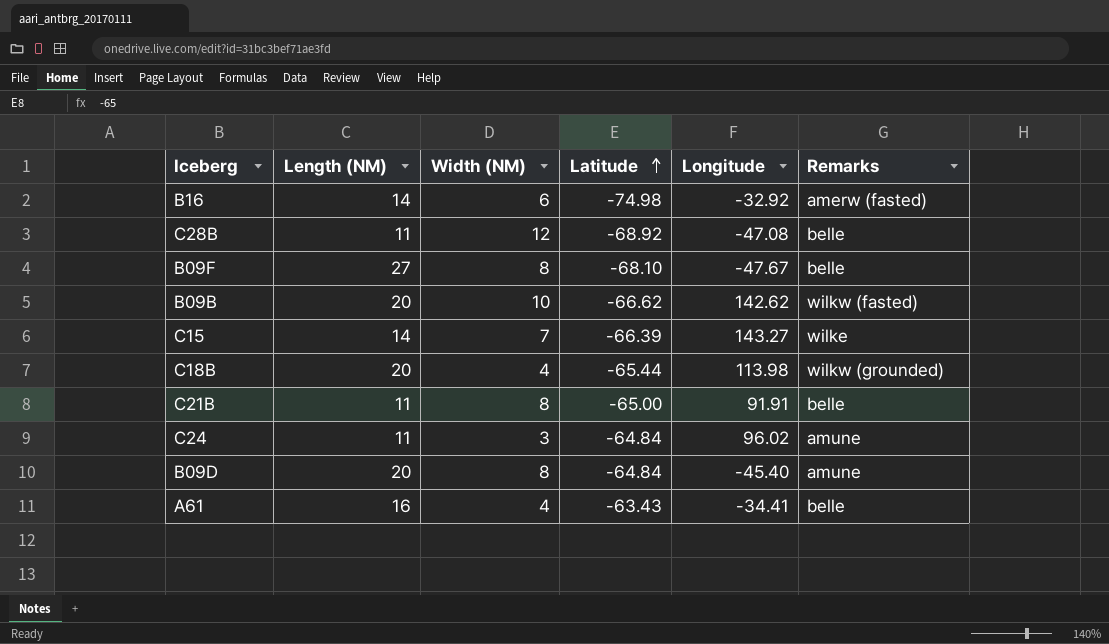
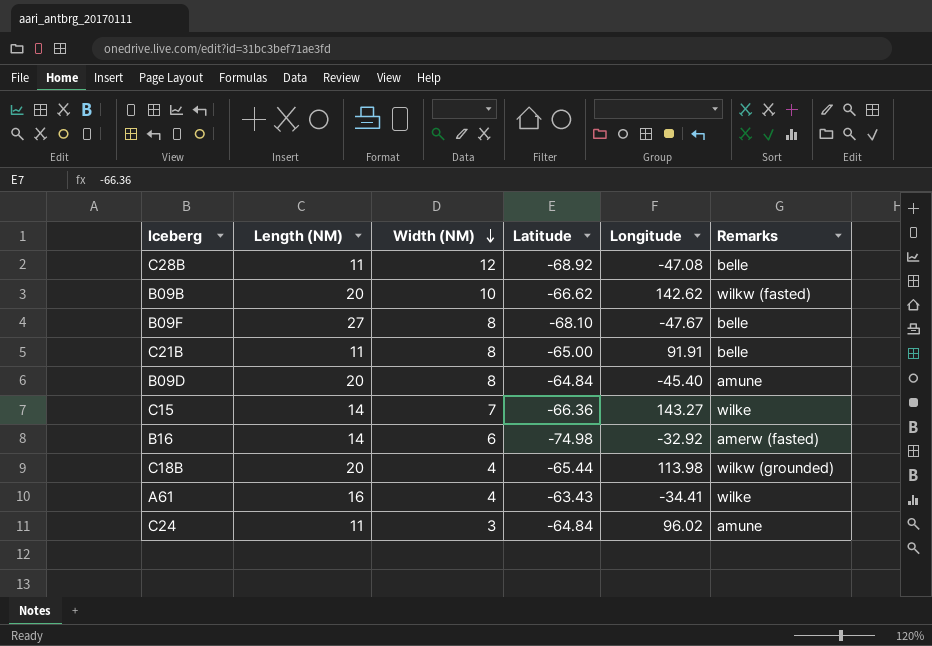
row order: Latitude ascending -> Width (NM) descending
C15 | Latitude: -66.39 -> -66.36
A61 | Remarks: belle -> wilke

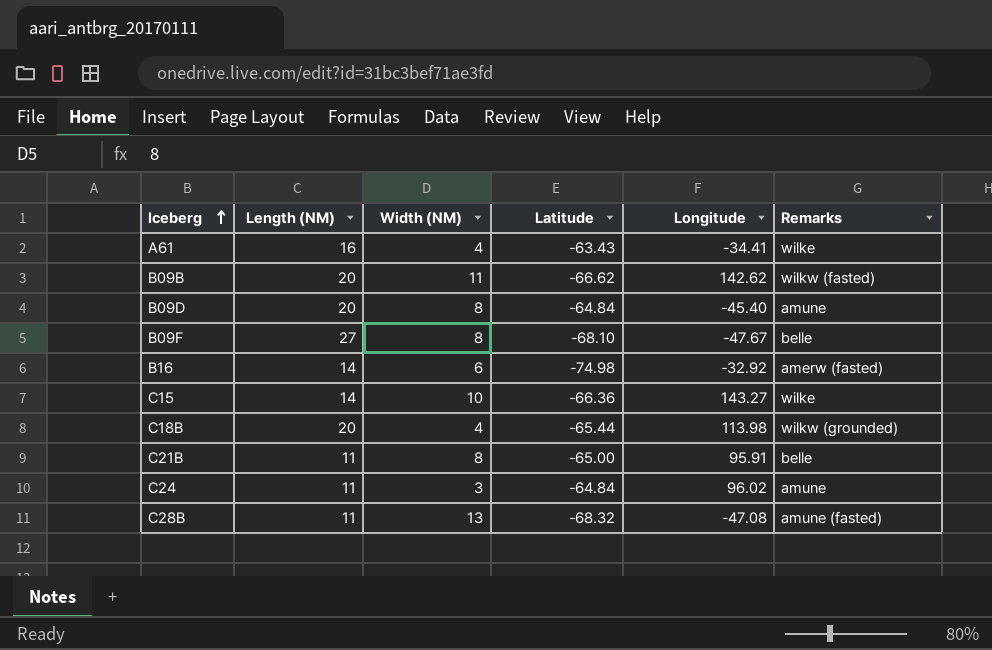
row order: Width (NM) descending -> Iceberg ascending
B09B | Width (NM): 10 -> 11
C15 | Width (NM): 7 -> 10
C21B | Longitude: 91.91 -> 95.91
C28B | Width (NM): 12 -> 13
C28B | Latitude: -68.92 -> -68.32
C28B | Remarks: belle -> amune (fasted)

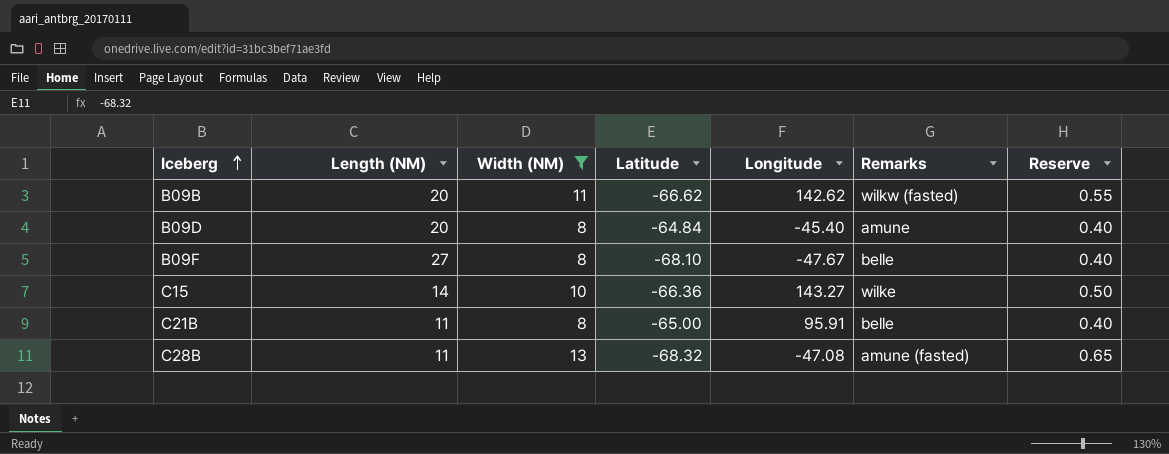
filter: none -> Width (NM) >= 8
column Reserve | formula: none -> [Width (NM)] * 0.05

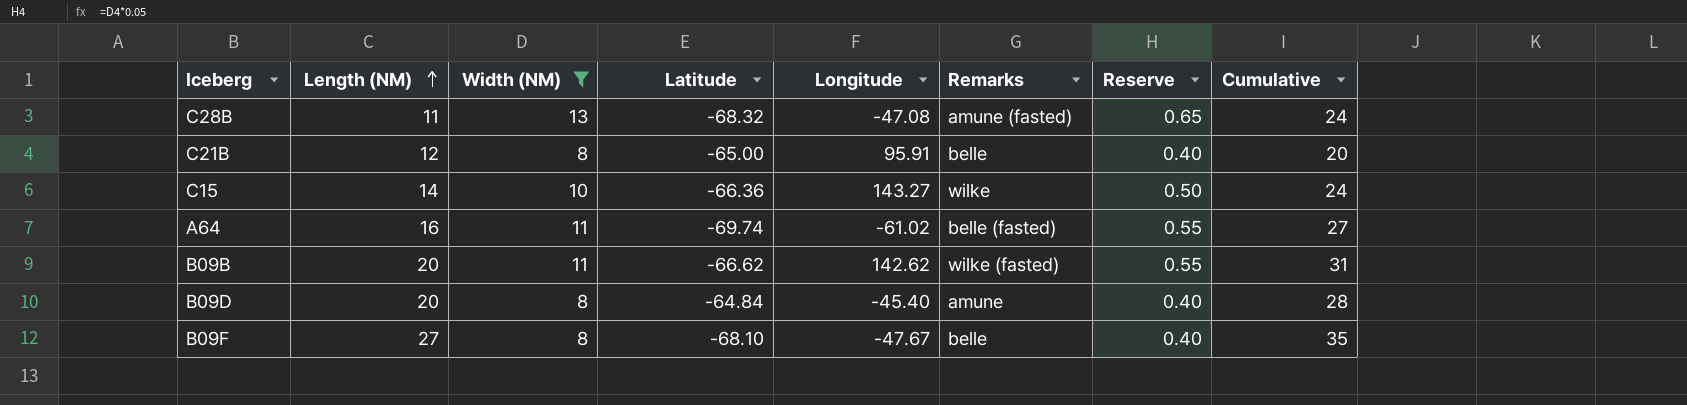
row order: Iceberg ascending -> Length (NM) ascending
column Cumulative | formula: none -> [Length (NM)] + [Width (NM)]
C21B | Length (NM): 11 -> 12
row A64: none -> 16 | 11 | -69.74 | -61.02 | belle (fasted) | 0.55 | 27
B09B | Remarks: wilkw (fasted) -> wilke (fasted)

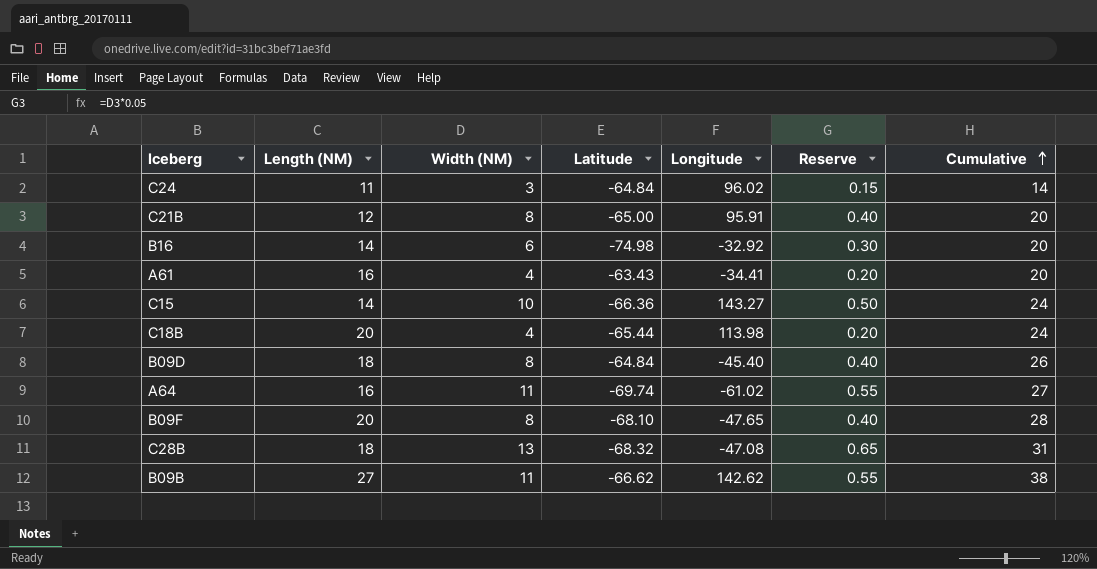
filter: Width (NM) >= 8 -> none
row order: Length (NM) ascending -> Cumulative ascending
column Remarks | position: 6 -> none
B09D | Length (NM): 20 -> 18
B09D | Cumulative: 28 -> 26
B09F | Length (NM): 27 -> 20
B09F | Longitude: -47.67 -> -47.65
B09F | Cumulative: 35 -> 28
C28B | Length (NM): 11 -> 18
C28B | Cumulative: 24 -> 31
B09B | Length (NM): 20 -> 27
B09B | Cumulative: 31 -> 38

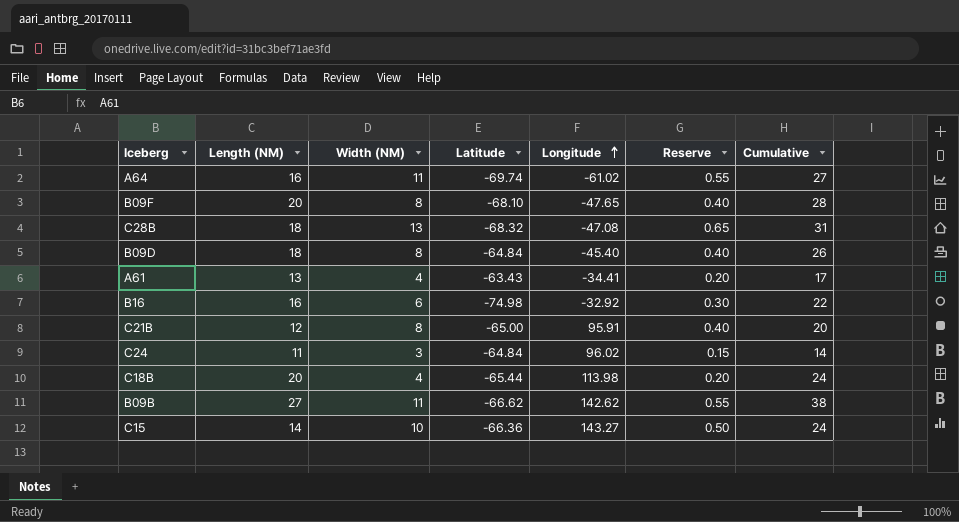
row order: Cumulative ascending -> Longitude ascending
A61 | Length (NM): 16 -> 13
A61 | Cumulative: 20 -> 17
B16 | Length (NM): 14 -> 16
B16 | Cumulative: 20 -> 22

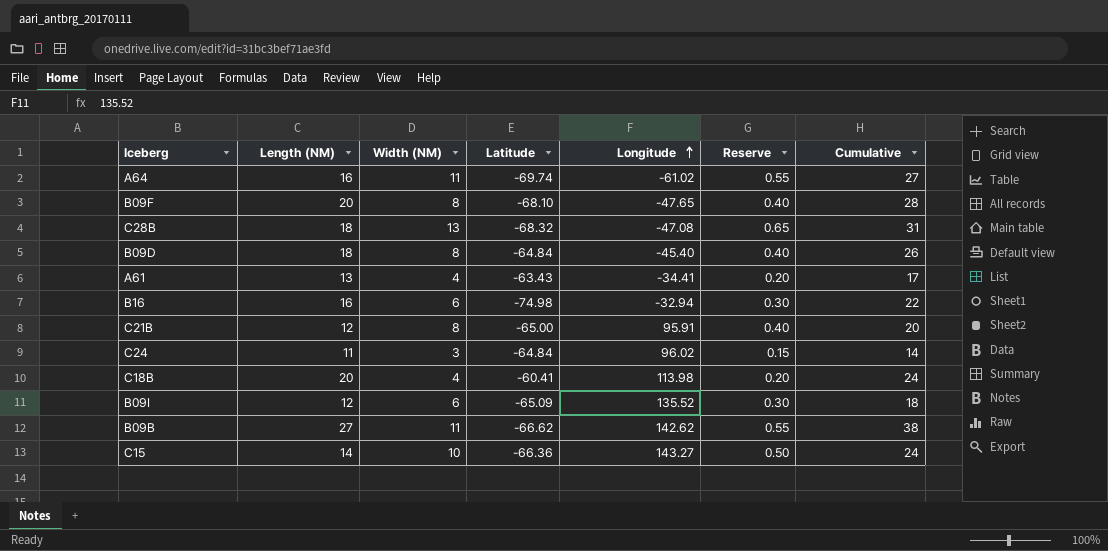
B16 | Longitude: -32.92 -> -32.94
C18B | Latitude: -65.44 -> -60.41
row B09I: none -> 12 | 6 | -65.09 | 135.52 | 0.30 | 18

